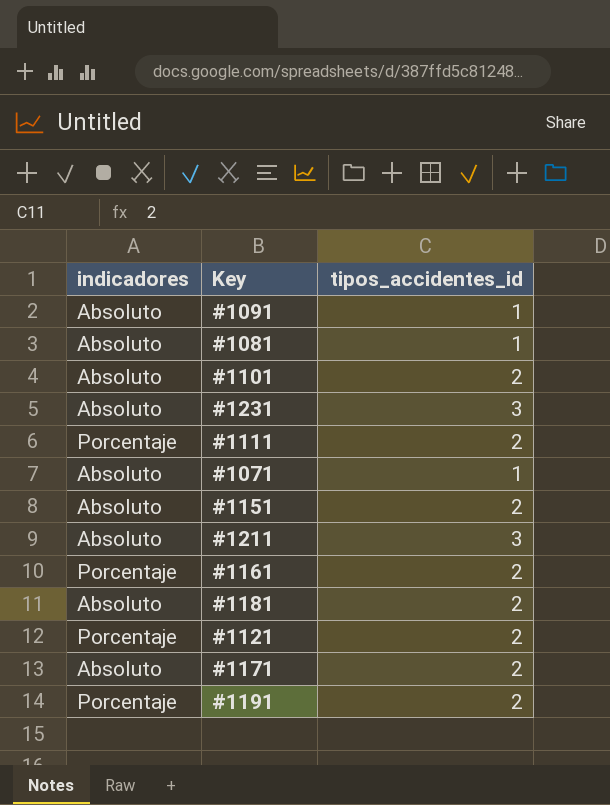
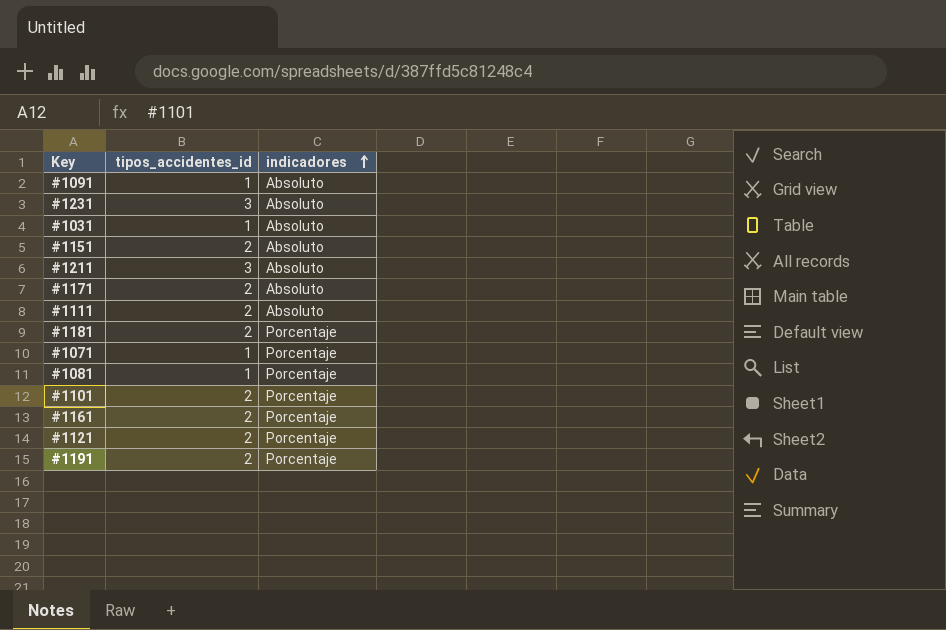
row order: none -> indicadores ascending
column indicadores | position: 1 -> 3
row #1031: none -> 1 | Absoluto
#1111 | indicadores: Porcentaje -> Absoluto
#1181 | indicadores: Absoluto -> Porcentaje
#1071 | indicadores: Absoluto -> Porcentaje
#1081 | indicadores: Absoluto -> Porcentaje
#1101 | indicadores: Absoluto -> Porcentaje

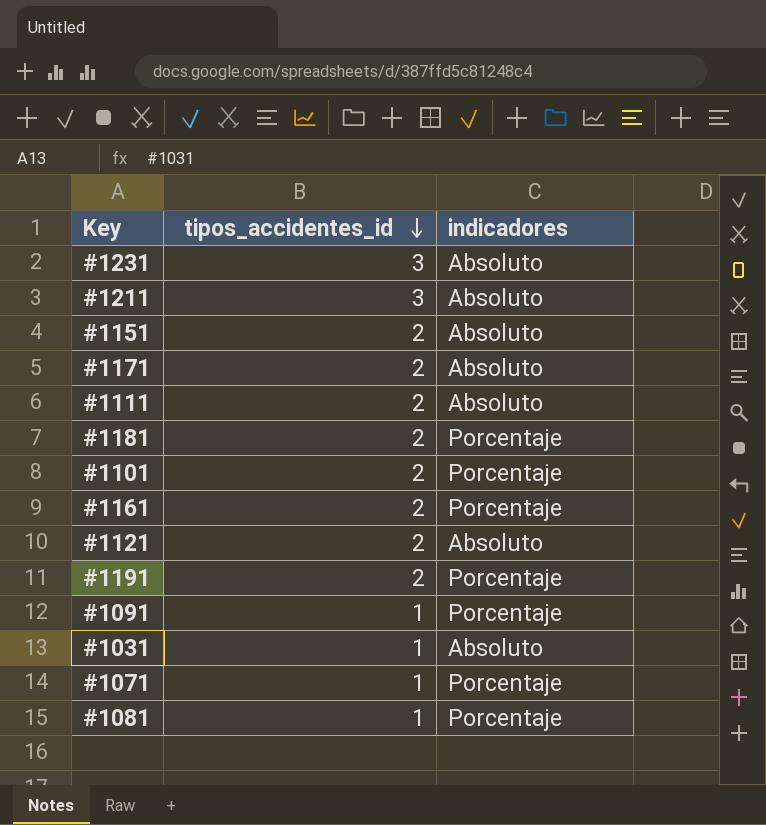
row order: indicadores ascending -> tipos_accidentes_id descending
#1121 | indicadores: Porcentaje -> Absoluto
#1091 | indicadores: Absoluto -> Porcentaje

